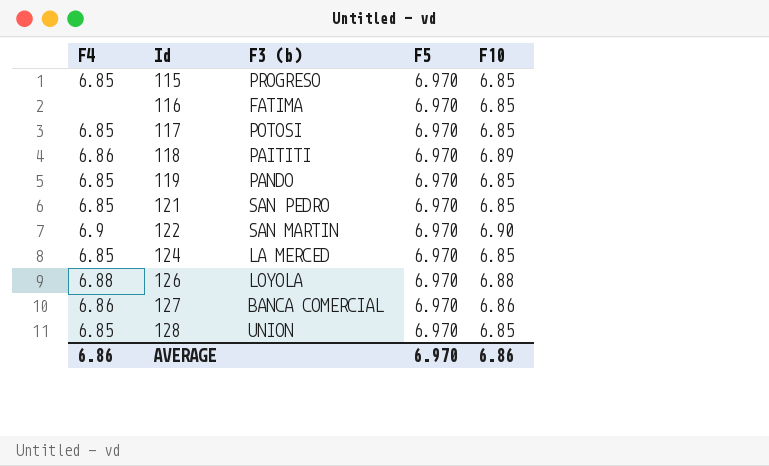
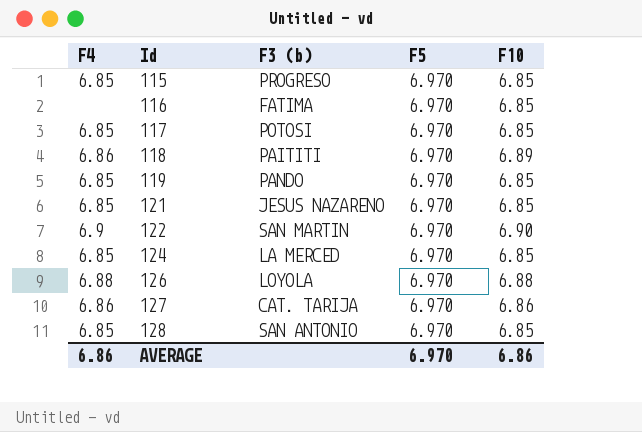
121 | F3 (b): SAN PEDRO -> JESUS NAZARENO
127 | F3 (b): BANCA COMERCIAL -> CAT. TARIJA
128 | F3 (b): UNION -> SAN ANTONIO

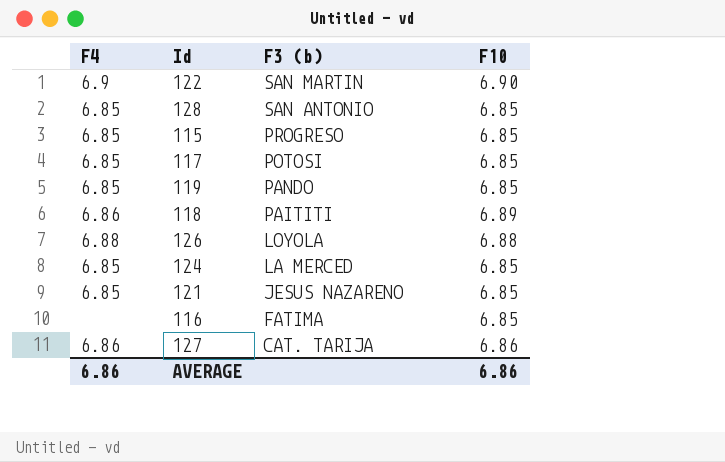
row order: Id ascending -> F3 (b) descending
column F5 | position: 4 -> none

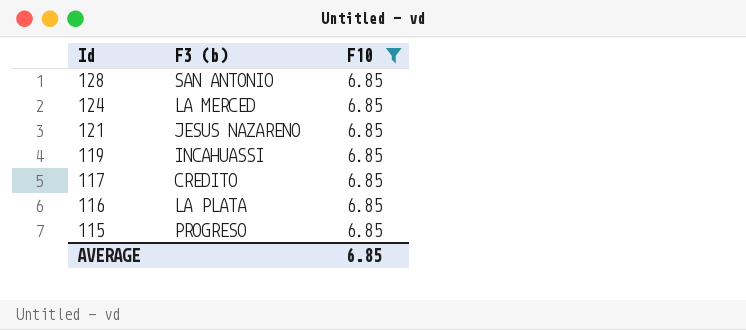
filter: none -> F10 = 6.85
row order: F3 (b) descending -> Id descending
column F4 | position: 1 -> none
119 | F3 (b): PANDO -> INCAHUASSI
117 | F3 (b): POTOSI -> CREDITO
116 | F3 (b): FATIMA -> LA PLATA
AVERAGE | F10: 6.86 -> 6.85

